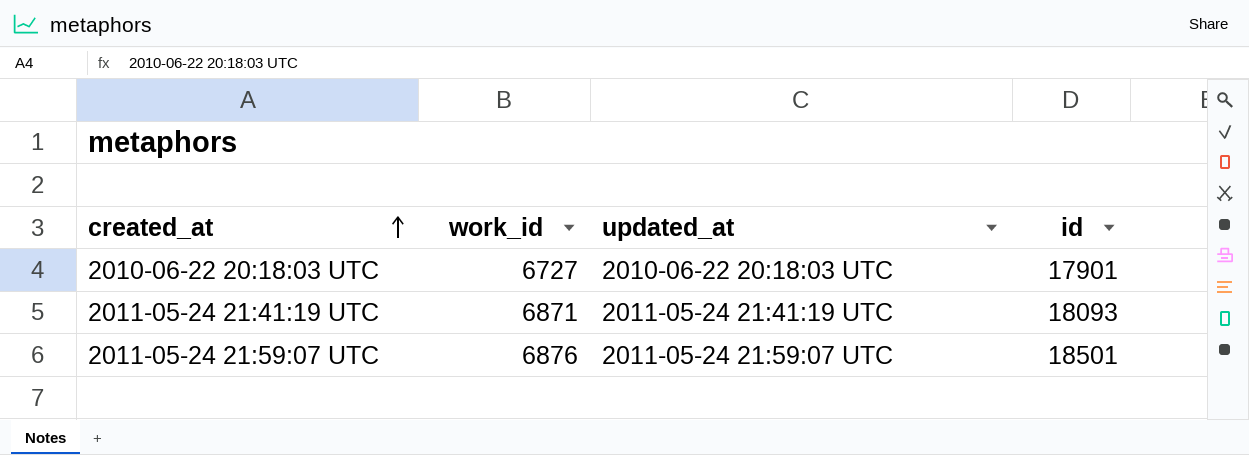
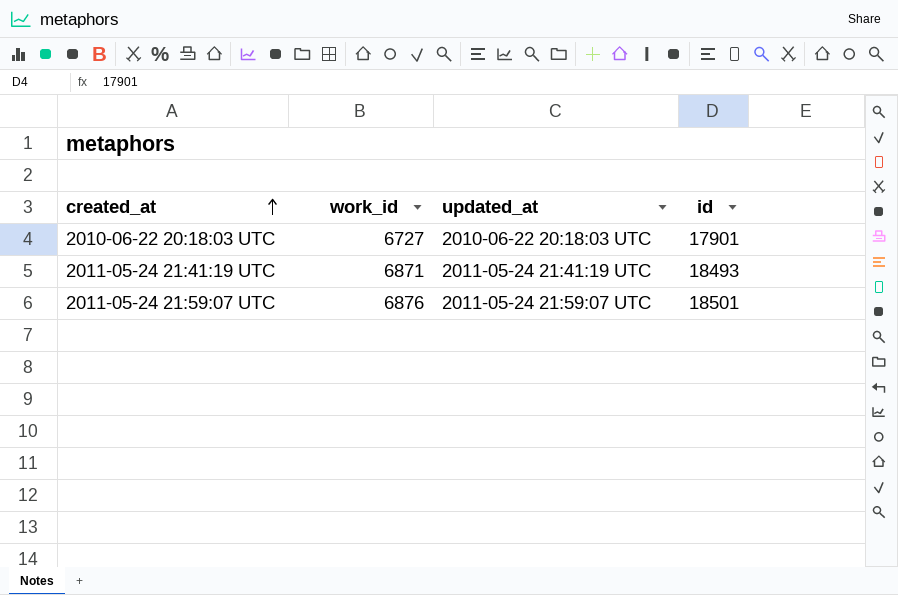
2011-05-24 21:41:19 UTC | id: 18093 -> 18493

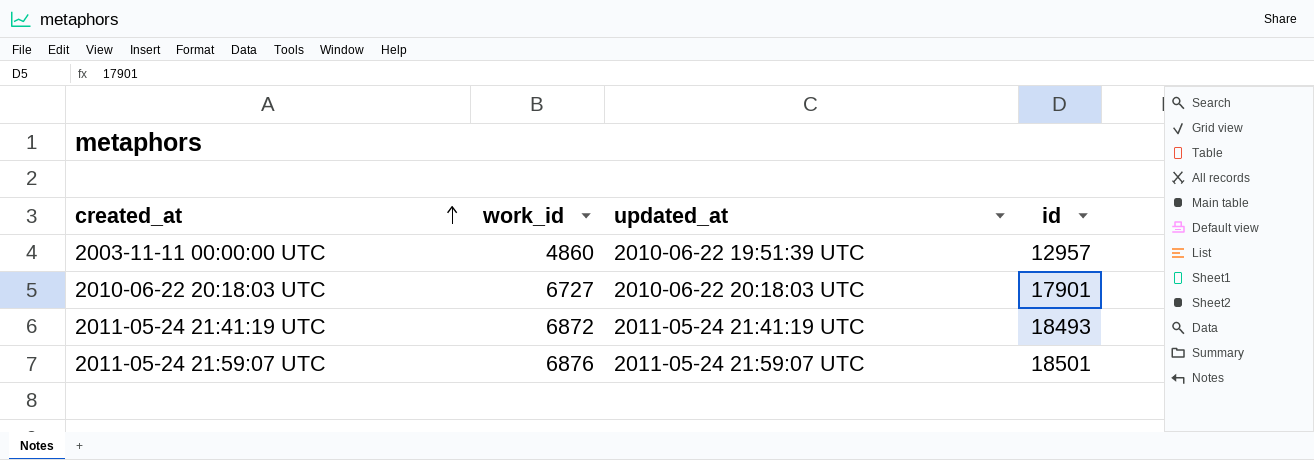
row 2003-11-11 00:00:00 UTC: none -> 4860 | 2010-06-22 19:51:39 UTC | 12957
2011-05-24 21:41:19 UTC | work_id: 6871 -> 6872

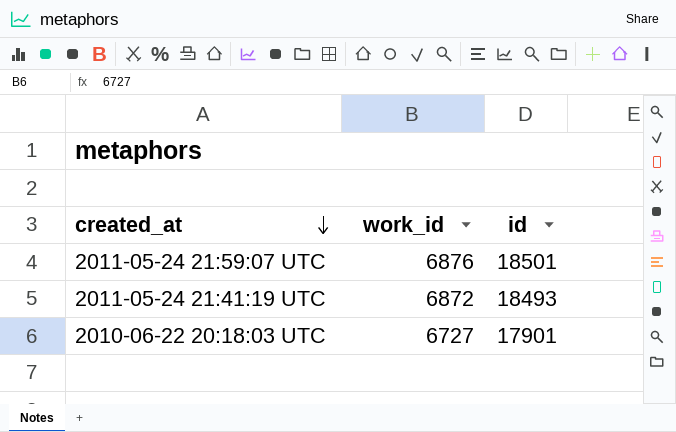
row order: created_at ascending -> created_at descending
column updated_at | position: 3 -> none
row 2003-11-11 00:00:00 UTC: 4860 | 2010-06-22 19:51:39 UTC | 12957 -> none

